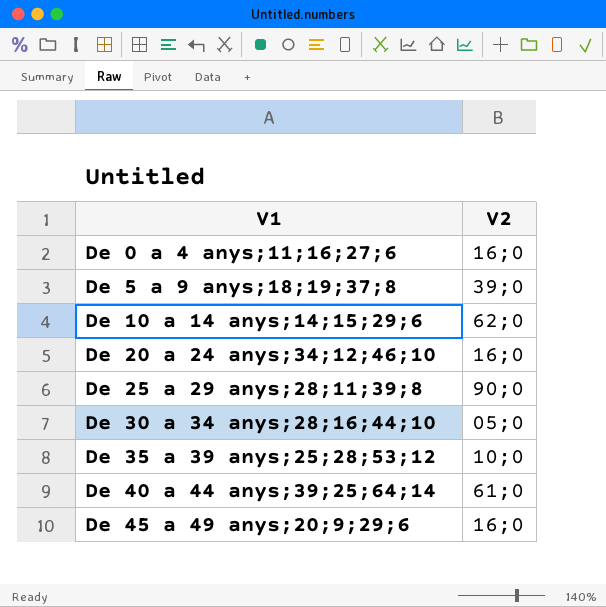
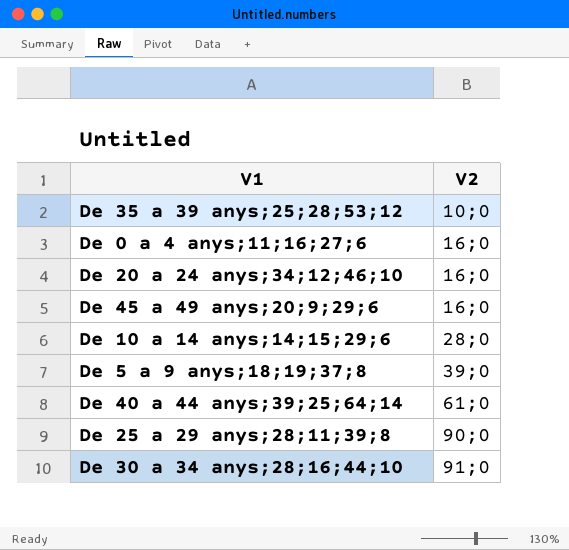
row order: V1 ascending -> V2 ascending
De 10 a 14 anys;14;15;29;6 | V2: 62;0 -> 28;0
De 30 a 34 anys;28;16;44;10 | V2: 05;0 -> 91;0

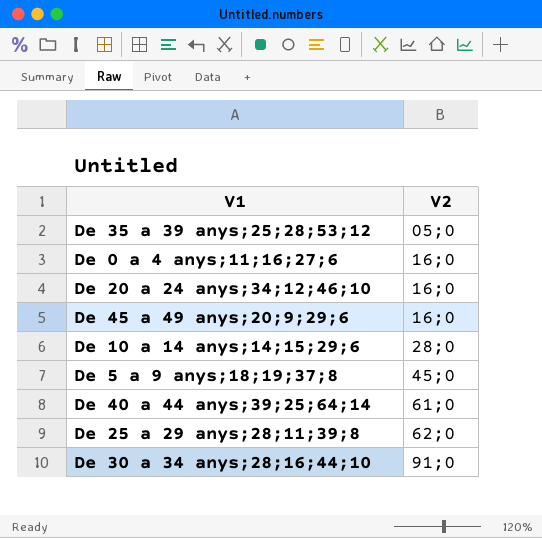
De 35 a 39 anys;25;28;53;12 | V2: 10;0 -> 05;0
De 5 a 9 anys;18;19;37;8 | V2: 39;0 -> 45;0
De 25 a 29 anys;28;11;39;8 | V2: 90;0 -> 62;0

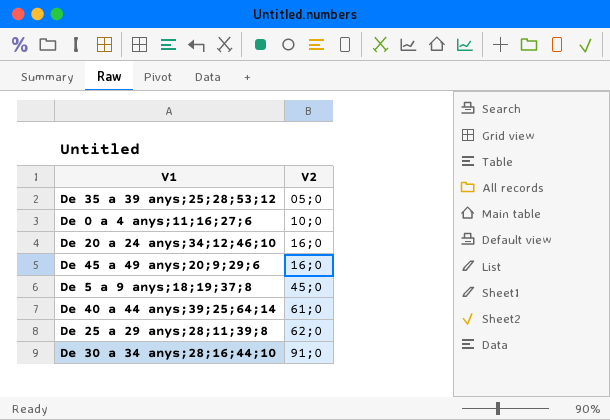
row De 10 a 14 anys;14;15;29;6: 28;0 -> none
De 0 a 4 anys;11;16;27;6 | V2: 16;0 -> 10;0

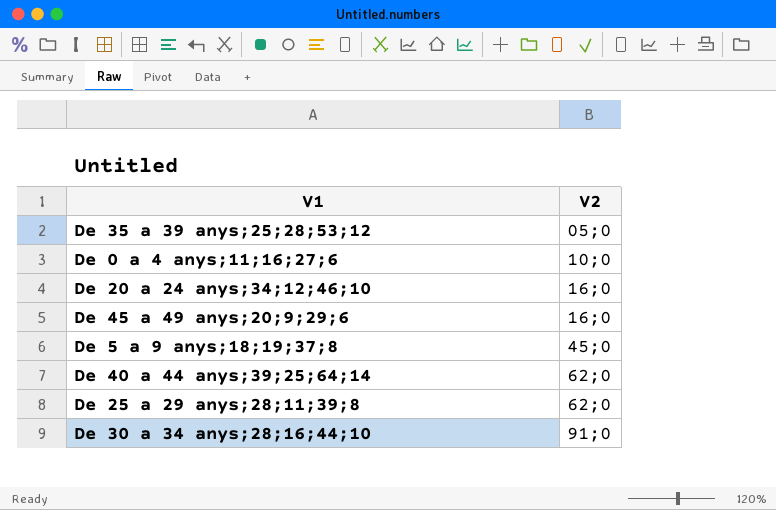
De 40 a 44 anys;39;25;64;14 | V2: 61;0 -> 62;0

